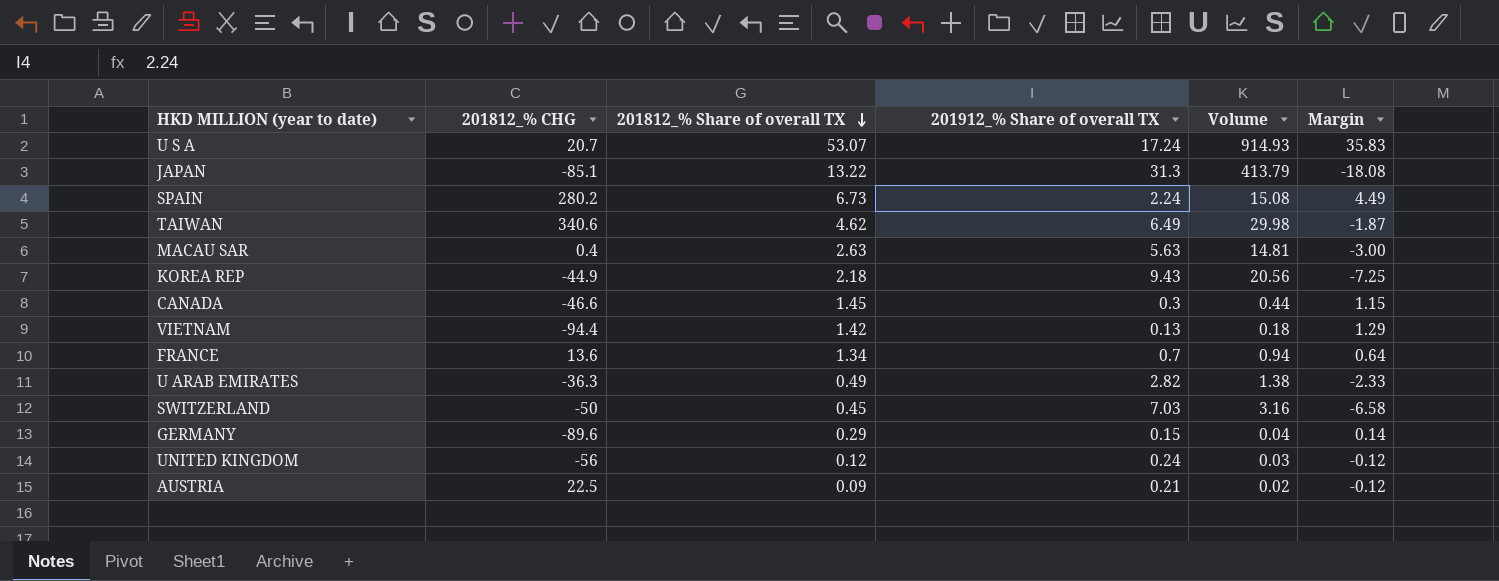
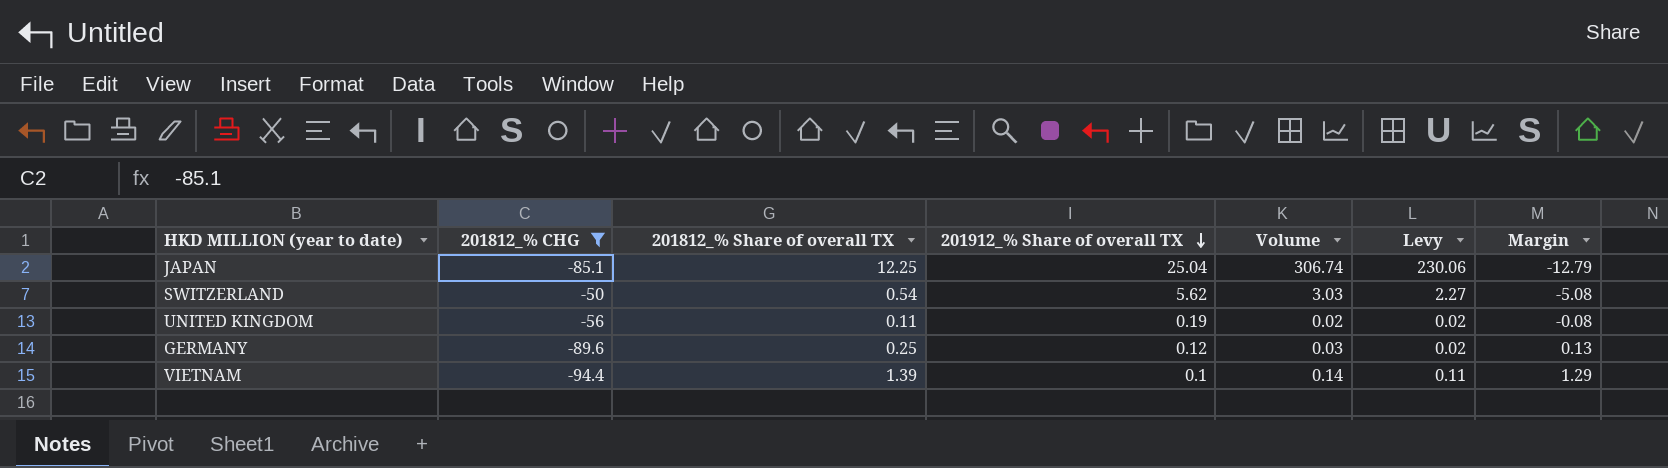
filter: none -> 201812_% CHG <= -50
row order: 201812_% Share of overall TX descending -> 201912_% Share of overall TX descending
column Levy | formula: none -> [Volume] * 0.75
JAPAN | 201812_% Share of overall TX: 13.22 -> 12.25
JAPAN | 201912_% Share of overall TX: 31.3 -> 25.04
JAPAN | Volume: 413.79 -> 306.74
JAPAN | Margin: -18.08 -> -12.79
SWITZERLAND | 201812_% Share of overall TX: 0.45 -> 0.54
SWITZERLAND | 201912_% Share of overall TX: 7.03 -> 5.62
SWITZERLAND | Volume: 3.16 -> 3.03
SWITZERLAND | Margin: -6.58 -> -5.08
UNITED KINGDOM | 201812_% Share of overall TX: 0.12 -> 0.11
UNITED KINGDOM | 201912_% Share of overall TX: 0.24 -> 0.19
UNITED KINGDOM | Volume: 0.03 -> 0.02
UNITED KINGDOM | Margin: -0.12 -> -0.08
GERMANY | 201812_% Share of overall TX: 0.29 -> 0.25
GERMANY | 201912_% Share of overall TX: 0.15 -> 0.12
GERMANY | Volume: 0.04 -> 0.03
GERMANY | Margin: 0.14 -> 0.13
VIETNAM | 201812_% Share of overall TX: 1.42 -> 1.39
VIETNAM | 201912_% Share of overall TX: 0.13 -> 0.1
VIETNAM | Volume: 0.18 -> 0.14

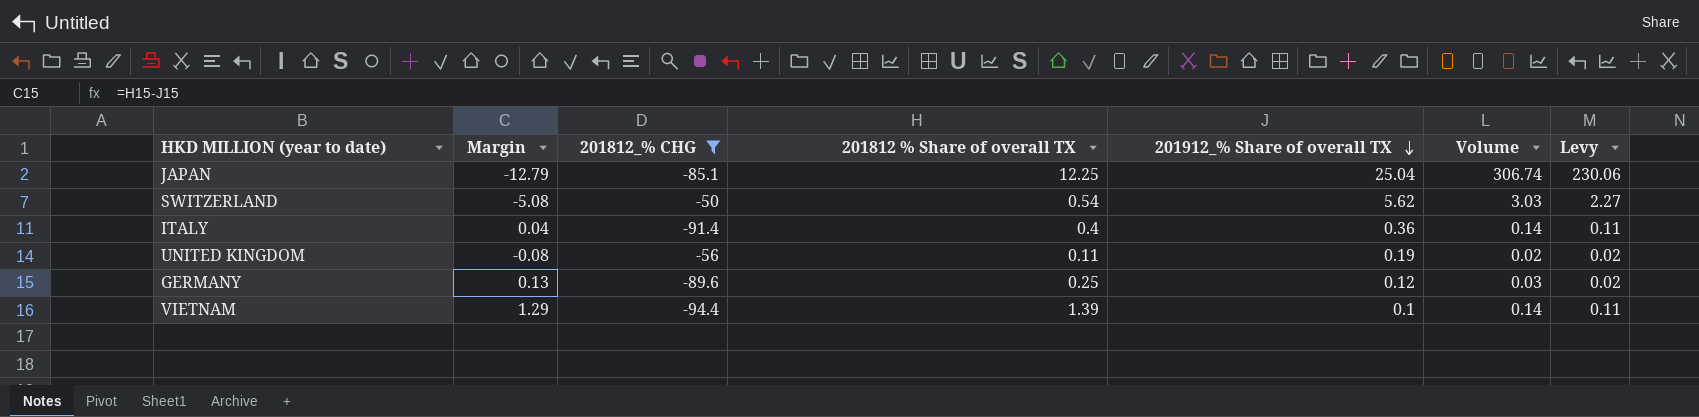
column Margin | position: 7 -> 2
column name: 201812_% Share of overall TX -> 201812 % Share of overall TX
row ITALY: none -> 0.04 | -91.4 | 0.4 | 0.36 | 0.14 | 0.11

